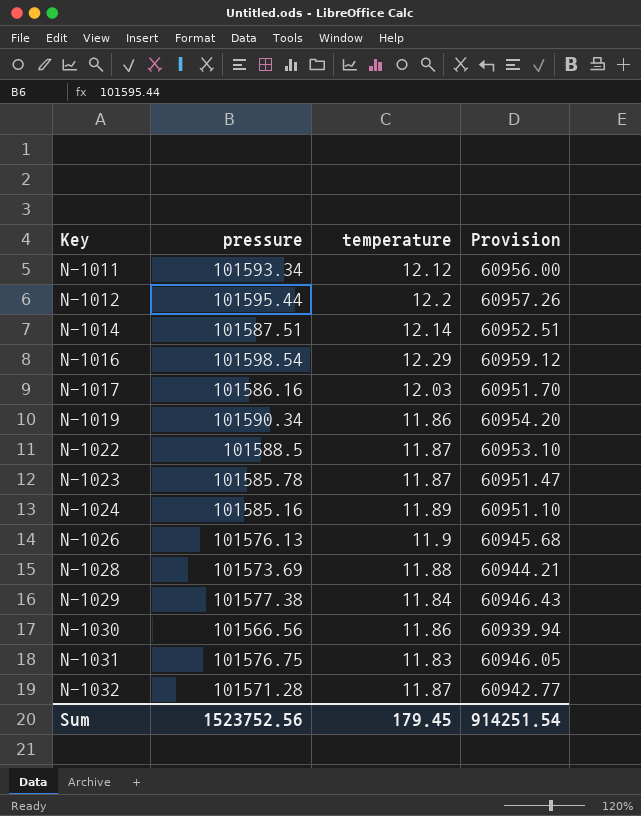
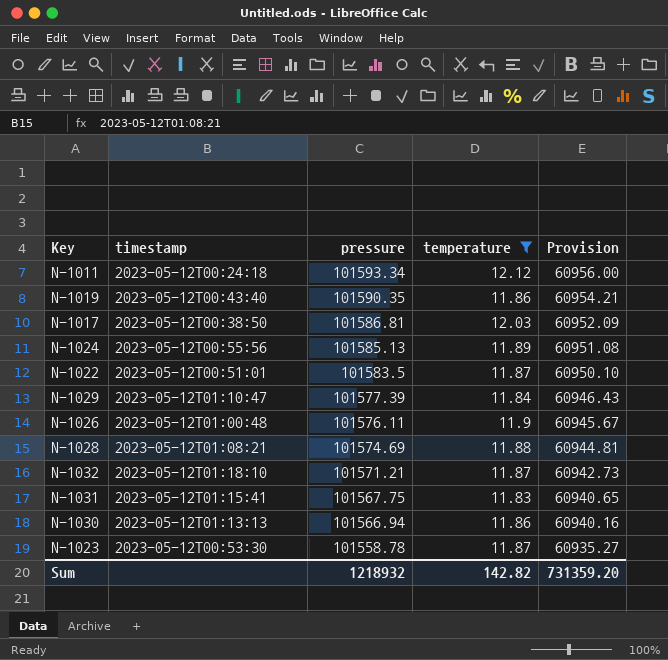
filter: none -> temperature <= 12.12
row order: Key ascending -> pressure descending
column timestamp | position: none -> 2
N-1019 | pressure: 101590.34 -> 101590.35
N-1019 | Provision: 60954.20 -> 60954.21
N-1017 | pressure: 101586.16 -> 101586.81
N-1017 | Provision: 60951.70 -> 60952.09
N-1024 | pressure: 101585.16 -> 101585.13
N-1024 | Provision: 60951.10 -> 60951.08
N-1022 | pressure: 101588.5 -> 101583.5
N-1022 | Provision: 60953.10 -> 60950.10
N-1029 | pressure: 101577.38 -> 101577.39
N-1026 | pressure: 101576.13 -> 101576.11
N-1026 | Provision: 60945.68 -> 60945.67
N-1028 | pressure: 101573.69 -> 101574.69
N-1028 | Provision: 60944.21 -> 60944.81
N-1032 | pressure: 101571.28 -> 101571.21
N-1032 | Provision: 60942.77 -> 60942.73
N-1031 | pressure: 101576.75 -> 101567.75
N-1031 | Provision: 60946.05 -> 60940.65
N-1030 | pressure: 101566.56 -> 101566.94
N-1030 | Provision: 60939.94 -> 60940.16
N-1023 | pressure: 101585.78 -> 101558.78
N-1023 | Provision: 60951.47 -> 60935.27
Sum | pressure: 1523752.56 -> 1218932
Sum | temperature: 179.45 -> 142.82
Sum | Provision: 914251.54 -> 731359.20

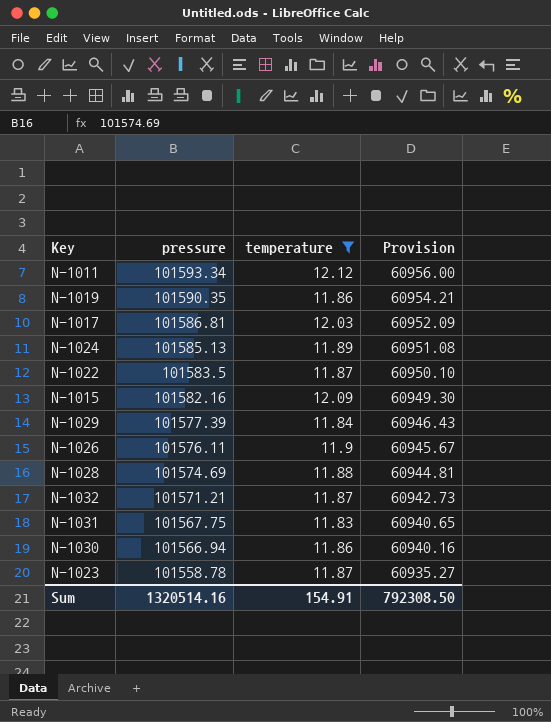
column timestamp | position: 2 -> none
row N-1015: none -> 101582.16 | 12.09 | 60949.30
Sum | pressure: 1218932 -> 1320514.16
Sum | temperature: 142.82 -> 154.91
Sum | Provision: 731359.20 -> 792308.50

